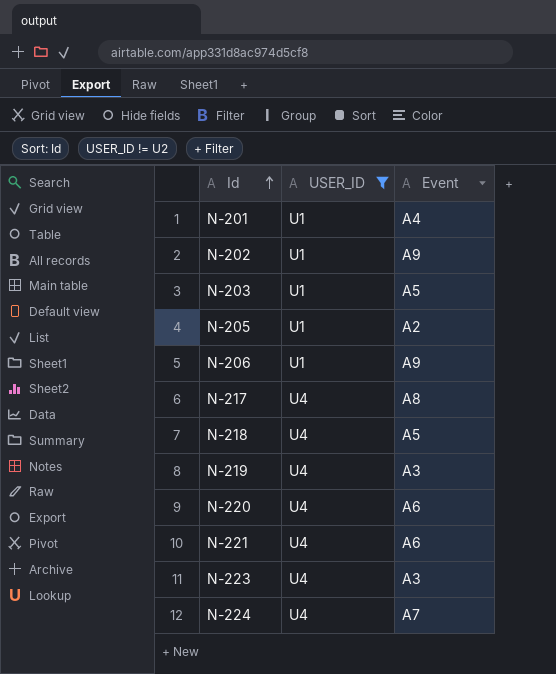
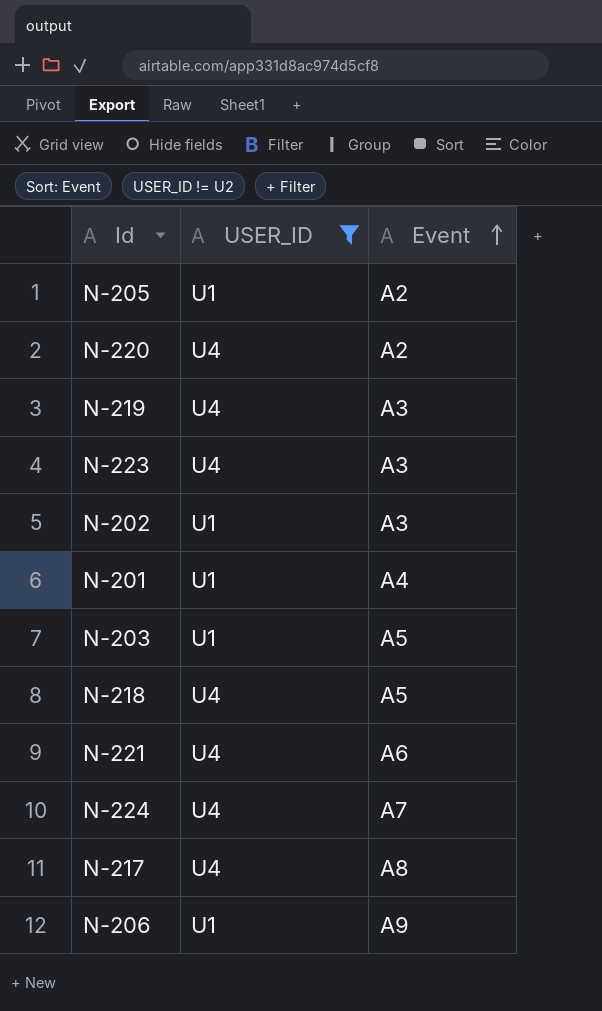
row order: Id ascending -> Event ascending
N-220 | Event: A6 -> A2
N-202 | Event: A9 -> A3

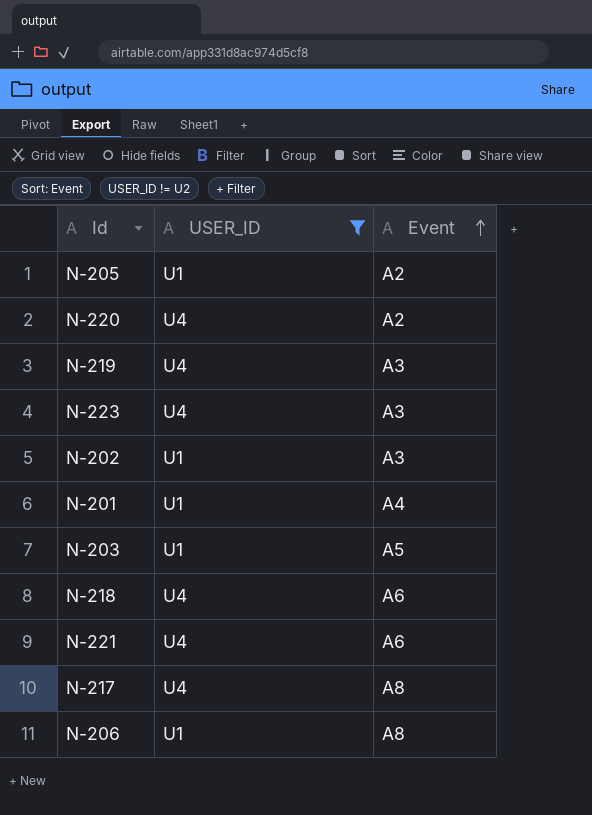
row N-224: U4 | A7 -> none
N-218 | Event: A5 -> A6
N-206 | Event: A9 -> A8

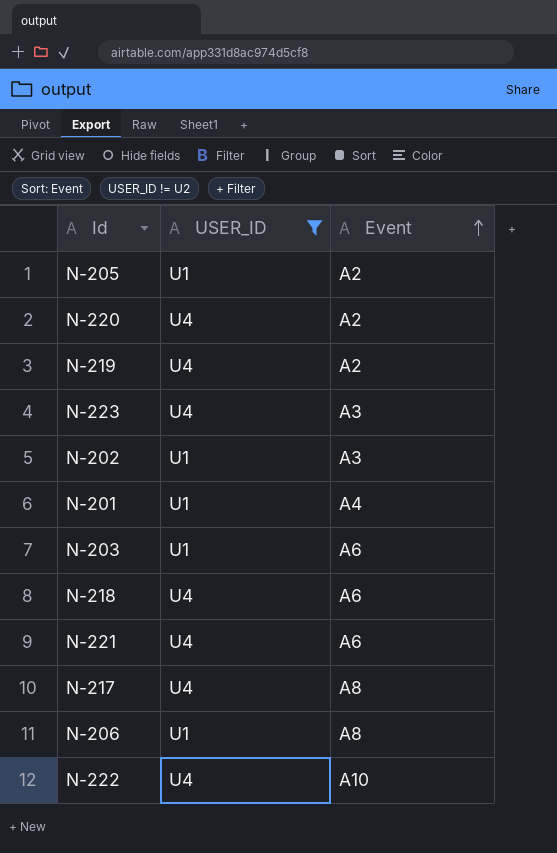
N-219 | Event: A3 -> A2
N-203 | Event: A5 -> A6
row N-222: none -> U4 | A10

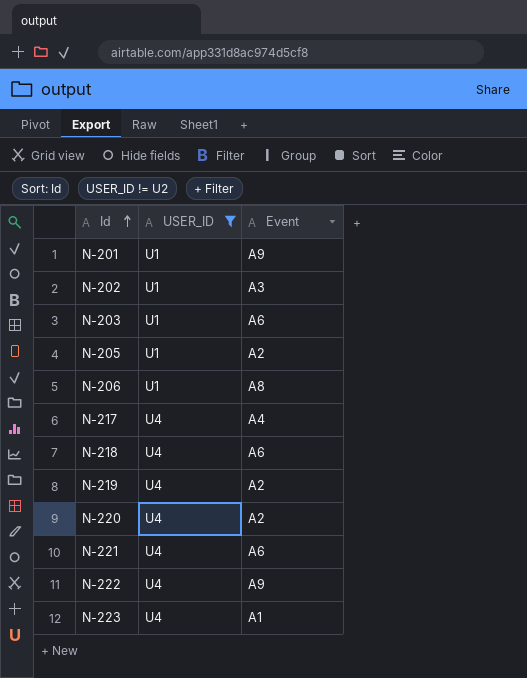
row order: Event ascending -> Id ascending
N-201 | Event: A4 -> A9
N-217 | Event: A8 -> A4
N-222 | Event: A10 -> A9
N-223 | Event: A3 -> A1

